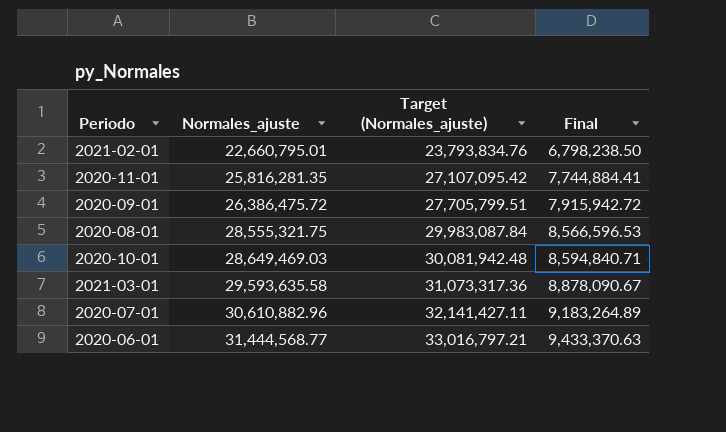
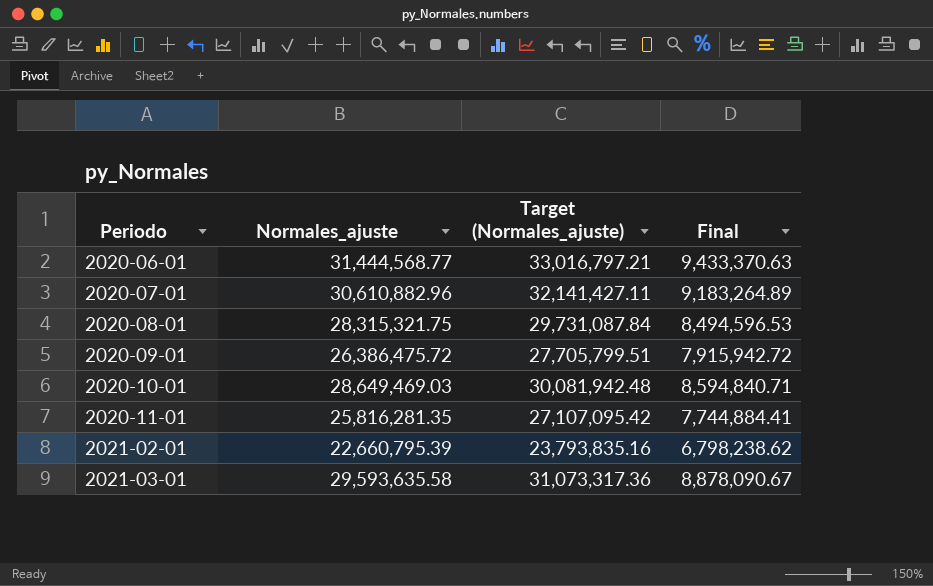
row order: Normales_ajuste ascending -> Periodo ascending
2020-08-01 | Normales_ajuste: 28,555,321.75 -> 28,315,321.75
2020-08-01 | Target (Normales_ajuste): 29,983,087.84 -> 29,731,087.84
2020-08-01 | Final: 8,566,596.53 -> 8,494,596.53
2021-02-01 | Normales_ajuste: 22,660,795.01 -> 22,660,795.39
2021-02-01 | Target (Normales_ajuste): 23,793,834.76 -> 23,793,835.16
2021-02-01 | Final: 6,798,238.50 -> 6,798,238.62

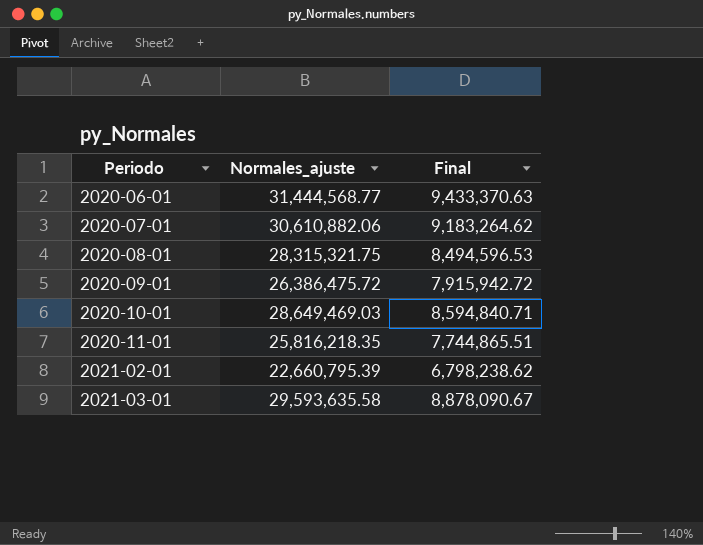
column Target (Normales_ajuste) | formula: [Normales_ajuste] * 1.05 -> none
2020-07-01 | Normales_ajuste: 30,610,882.96 -> 30,610,882.06
2020-07-01 | Final: 9,183,264.89 -> 9,183,264.62
2020-11-01 | Normales_ajuste: 25,816,281.35 -> 25,816,218.35
2020-11-01 | Final: 7,744,884.41 -> 7,744,865.51

